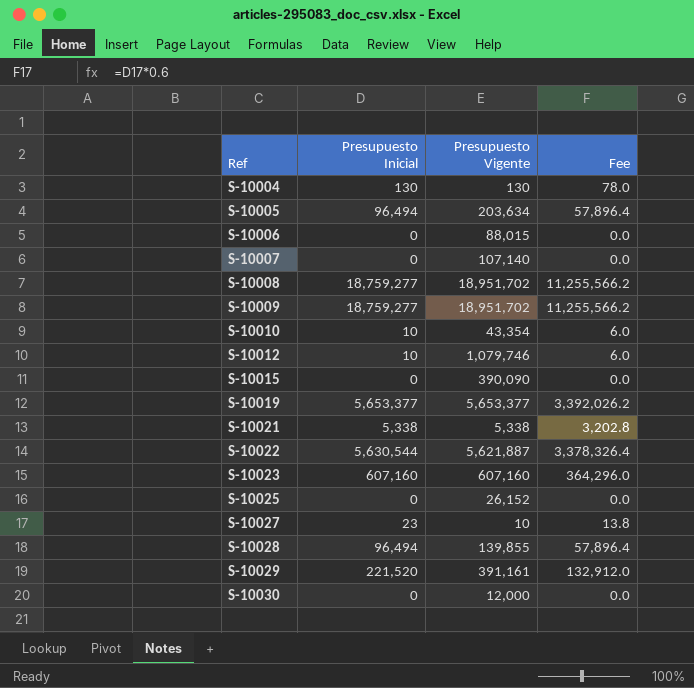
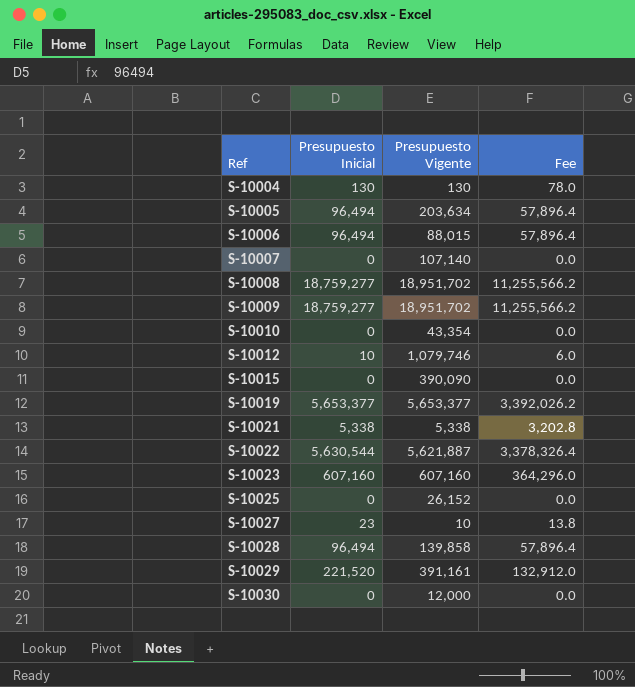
S-10006 | Presupuesto Inicial: 0 -> 96,494
S-10006 | Fee: 0.0 -> 57,896.4
S-10010 | Presupuesto Inicial: 10 -> 0
S-10010 | Fee: 6.0 -> 0.0
S-10028 | Presupuesto Vigente: 139,855 -> 139,858

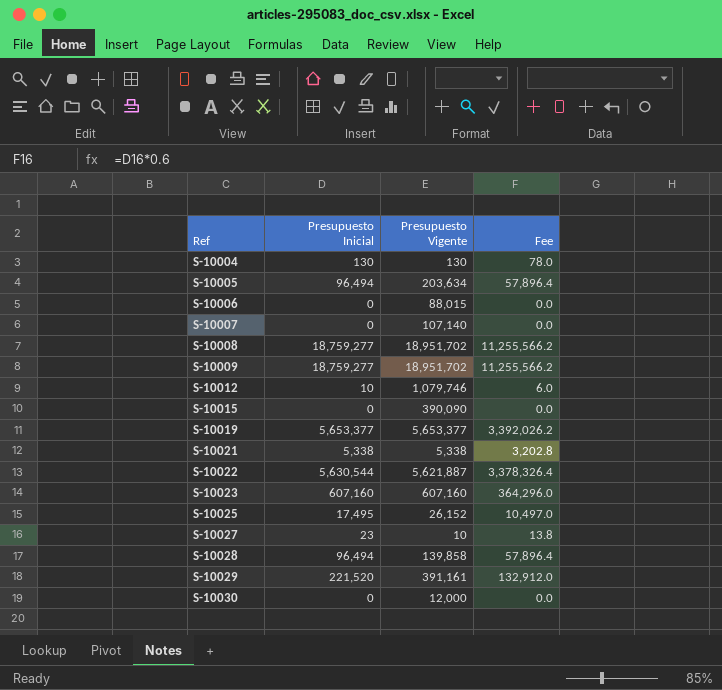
row S-10010: 0 | 43,354 | 0.0 -> none
S-10006 | Presupuesto Inicial: 96,494 -> 0
S-10006 | Fee: 57,896.4 -> 0.0
S-10025 | Presupuesto Inicial: 0 -> 17,495
S-10025 | Fee: 0.0 -> 10,497.0

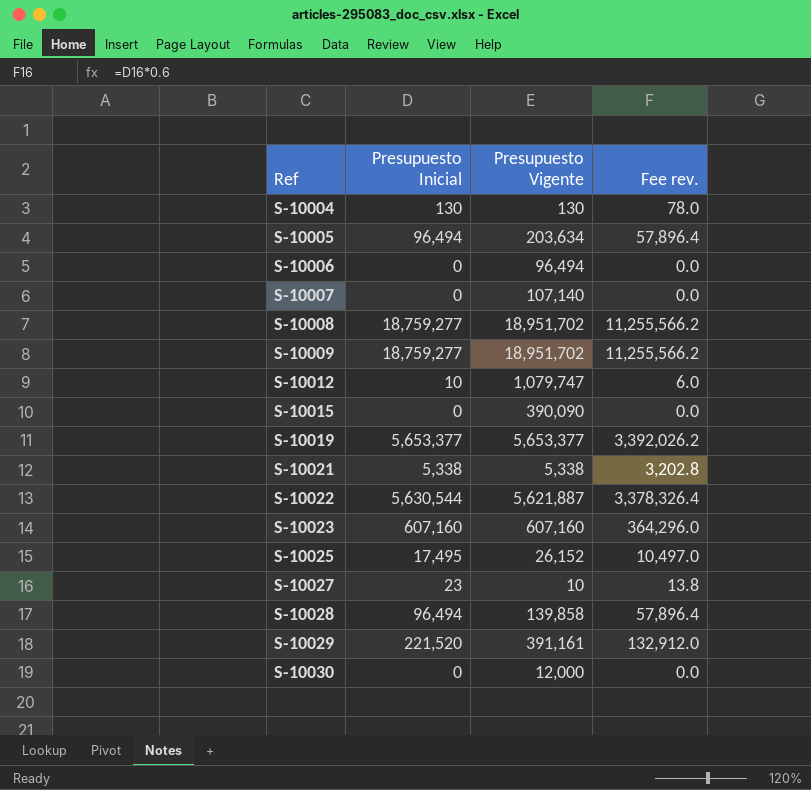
column name: Fee -> Fee rev.
S-10006 | Presupuesto Vigente: 88,015 -> 96,494
S-10012 | Presupuesto Vigente: 1,079,746 -> 1,079,747

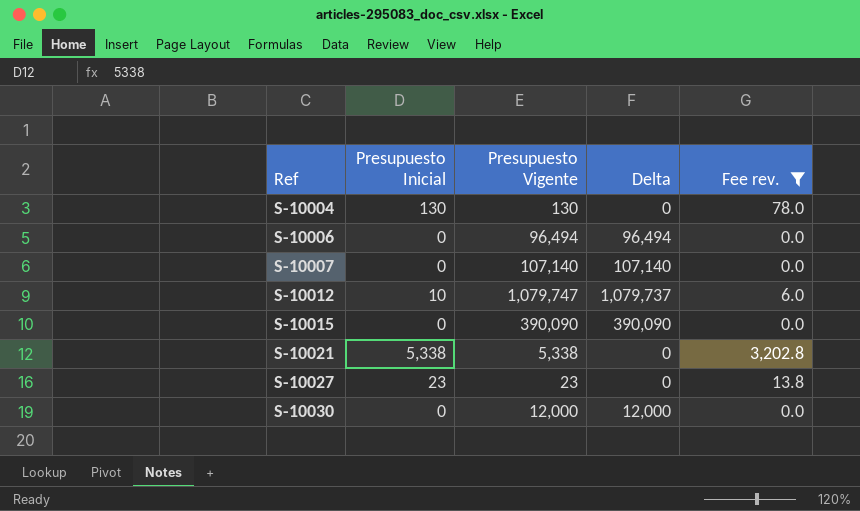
filter: none -> Fee rev. <= 3,202.8
column Delta | formula: none -> [Presupuesto Vigente] - [Presupuesto Inicial]
S-10027 | Presupuesto Vigente: 10 -> 23

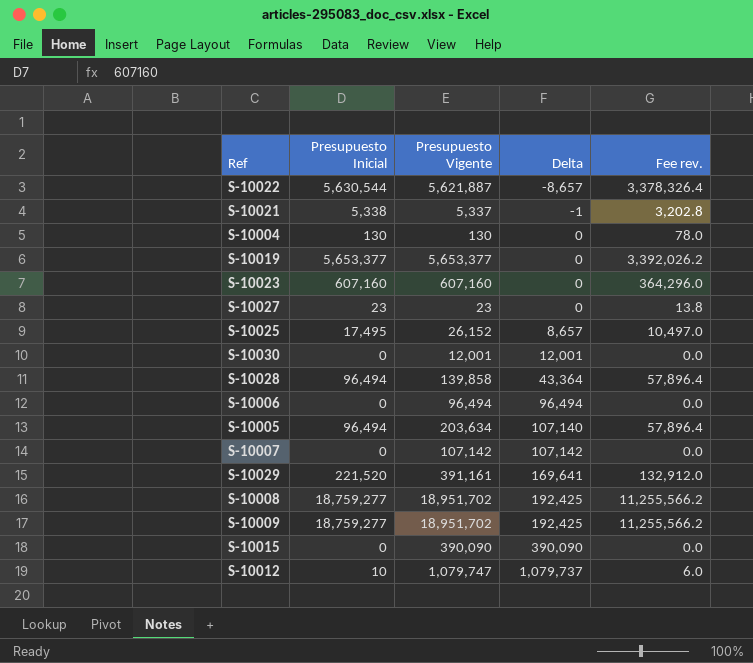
filter: Fee rev. <= 3,202.8 -> none
row order: Ref ascending -> Delta ascending
S-10021 | Presupuesto Vigente: 5,338 -> 5,337
S-10021 | Delta: 0 -> -1
S-10030 | Presupuesto Vigente: 12,000 -> 12,001
S-10030 | Delta: 12,000 -> 12,001
S-10007 | Presupuesto Vigente: 107,140 -> 107,142
S-10007 | Delta: 107,140 -> 107,142

